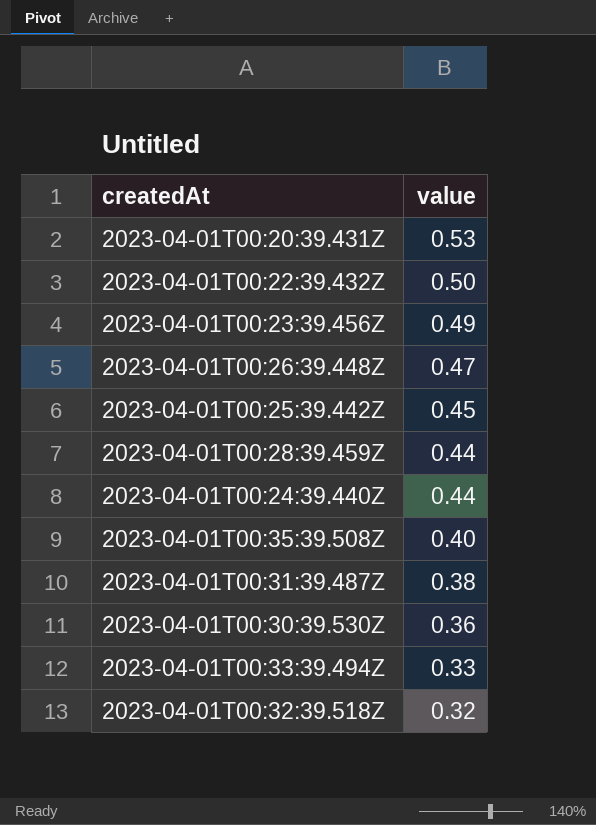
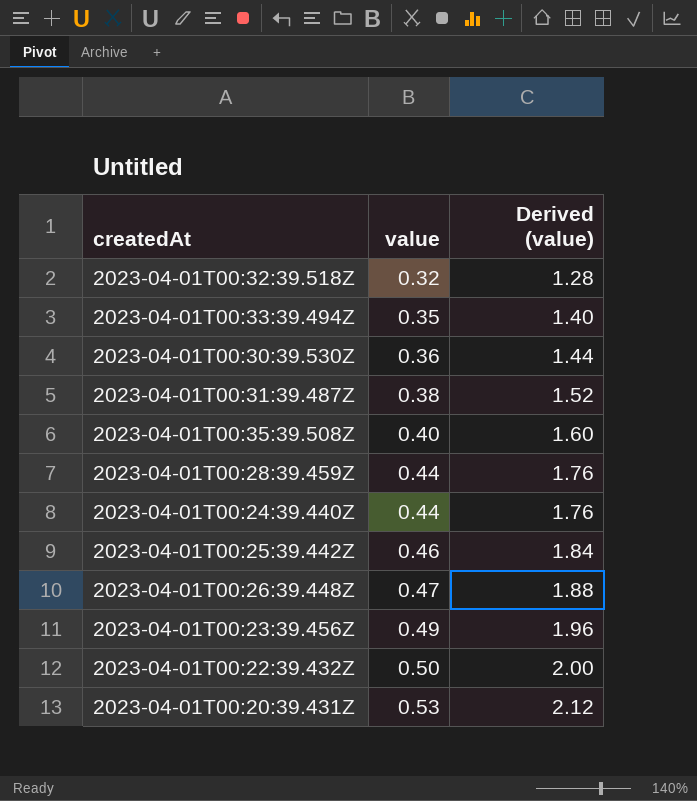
row order: value descending -> value ascending
column Derived (value) | formula: none -> [value] * 4
2023-04-01T00:33:39.494Z | value: 0.33 -> 0.35
2023-04-01T00:25:39.442Z | value: 0.45 -> 0.46

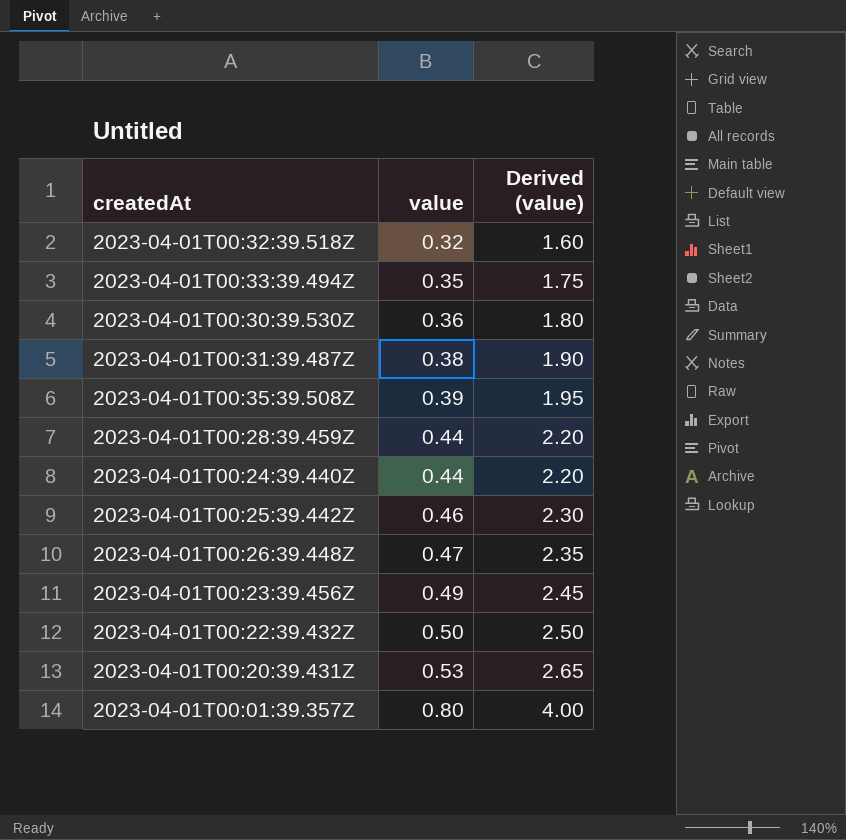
column Derived (value) | formula: [value] * 4 -> [value] * 5
2023-04-01T00:35:39.508Z | value: 0.40 -> 0.39
row 2023-04-01T00:01:39.357Z: none -> 0.80 | 4.00

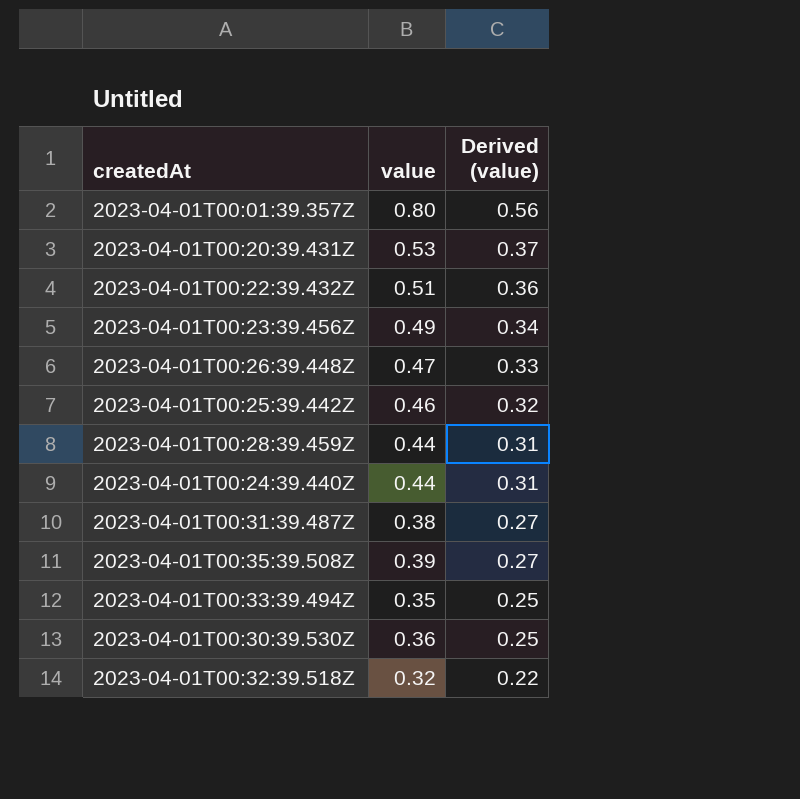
row order: value ascending -> Derived (value) descending
column Derived (value) | formula: [value] * 5 -> [value] * 0.7
2023-04-01T00:22:39.432Z | value: 0.50 -> 0.51

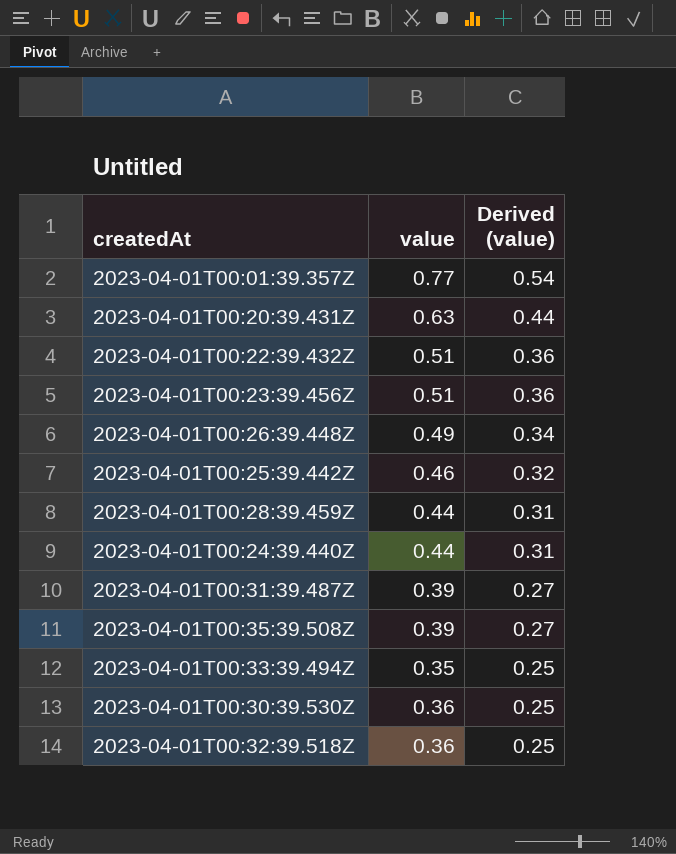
2023-04-01T00:01:39.357Z | value: 0.80 -> 0.77
2023-04-01T00:01:39.357Z | Derived (value): 0.56 -> 0.54
2023-04-01T00:20:39.431Z | value: 0.53 -> 0.63
2023-04-01T00:20:39.431Z | Derived (value): 0.37 -> 0.44
2023-04-01T00:23:39.456Z | value: 0.49 -> 0.51
2023-04-01T00:23:39.456Z | Derived (value): 0.34 -> 0.36
2023-04-01T00:26:39.448Z | value: 0.47 -> 0.49
2023-04-01T00:26:39.448Z | Derived (value): 0.33 -> 0.34
2023-04-01T00:31:39.487Z | value: 0.38 -> 0.39
2023-04-01T00:32:39.518Z | value: 0.32 -> 0.36
2023-04-01T00:32:39.518Z | Derived (value): 0.22 -> 0.25

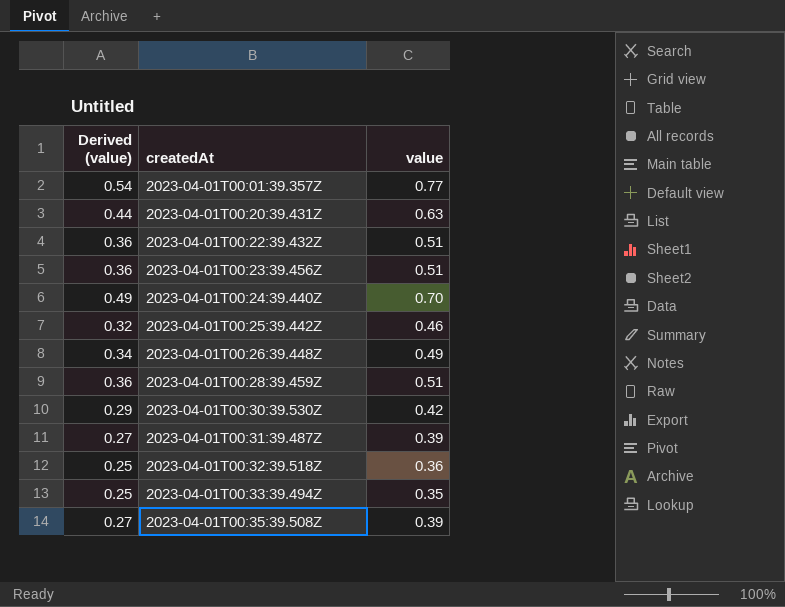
row order: Derived (value) descending -> createdAt ascending
column Derived (value) | position: 3 -> 1
2023-04-01T00:24:39.440Z | Derived (value): 0.31 -> 0.49
2023-04-01T00:24:39.440Z | value: 0.44 -> 0.70
2023-04-01T00:28:39.459Z | Derived (value): 0.31 -> 0.36
2023-04-01T00:28:39.459Z | value: 0.44 -> 0.51
2023-04-01T00:30:39.530Z | Derived (value): 0.25 -> 0.29
2023-04-01T00:30:39.530Z | value: 0.36 -> 0.42

